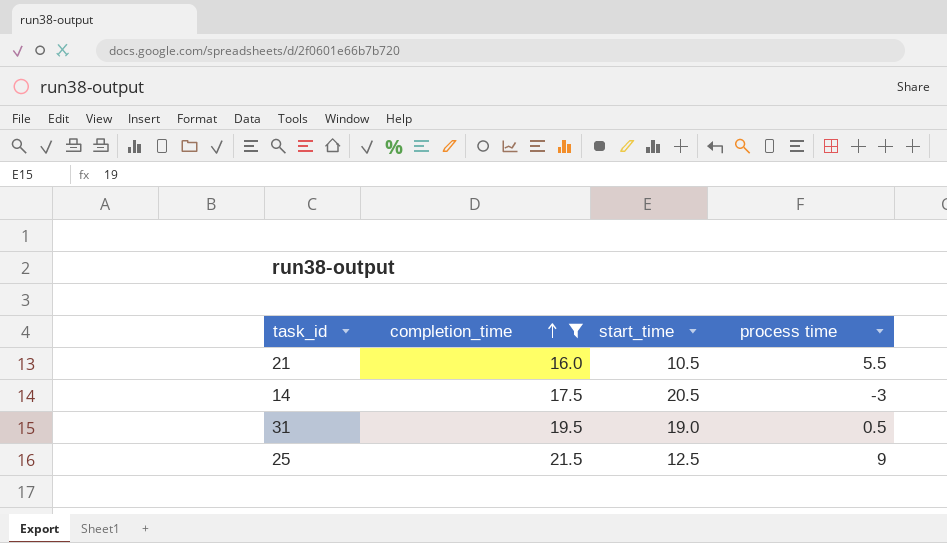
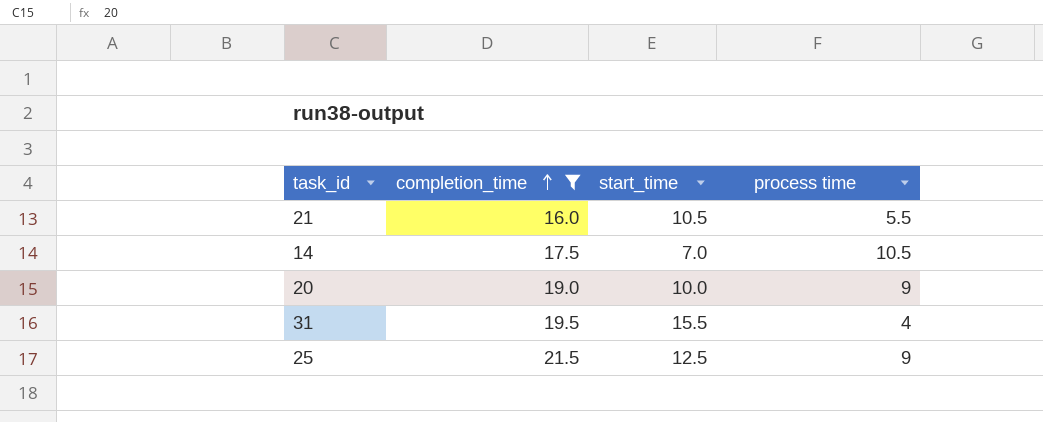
14 | start_time: 20.5 -> 7.0
14 | process time: -3 -> 10.5
row 20: none -> 19.0 | 10.0 | 9
31 | start_time: 19.0 -> 15.5
31 | process time: 0.5 -> 4

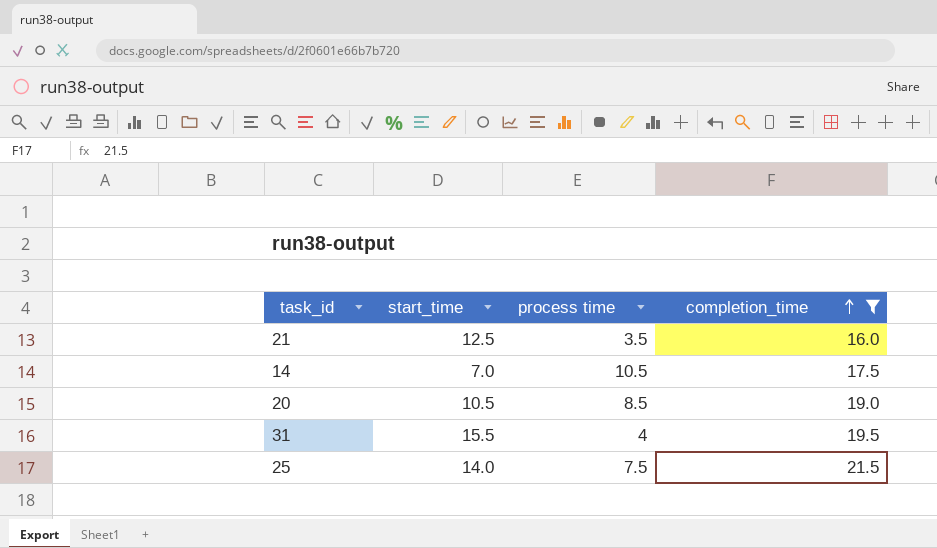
column completion_time | position: 2 -> 4
21 | start_time: 10.5 -> 12.5
21 | process time: 5.5 -> 3.5
20 | start_time: 10.0 -> 10.5
20 | process time: 9 -> 8.5
25 | start_time: 12.5 -> 14.0
25 | process time: 9 -> 7.5

